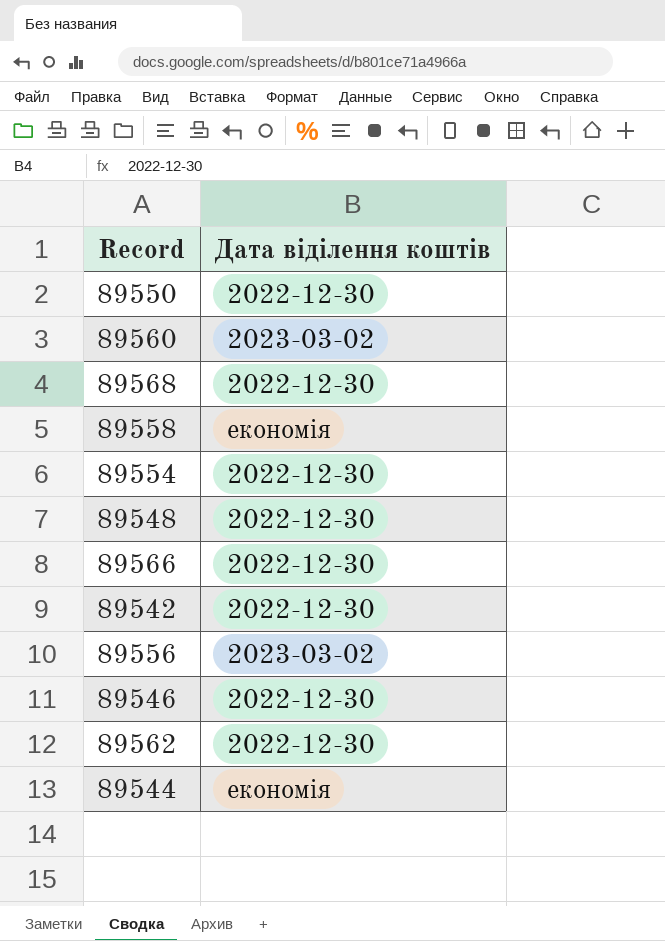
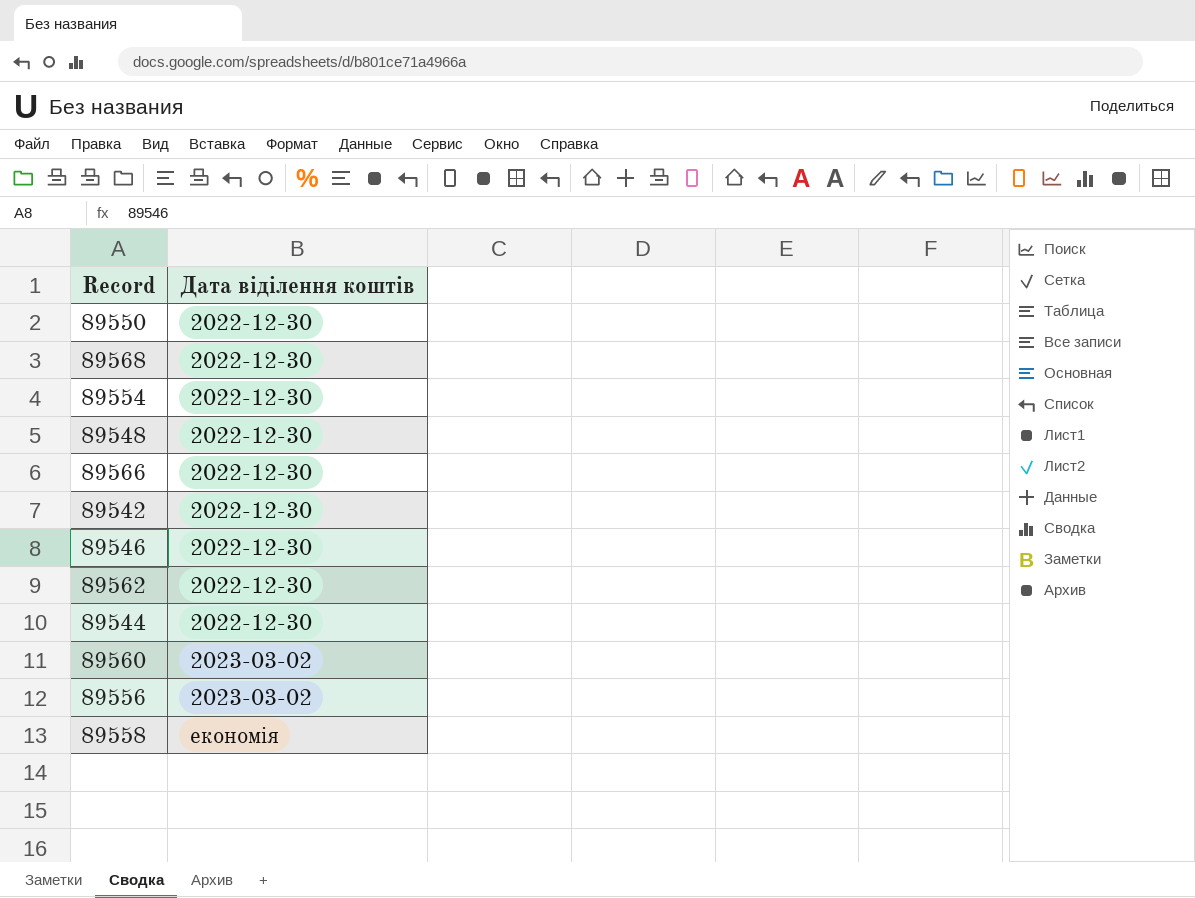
row order: none -> Дата віділення коштів ascending
89544 | Дата віділення коштів: економія -> 2022-12-30

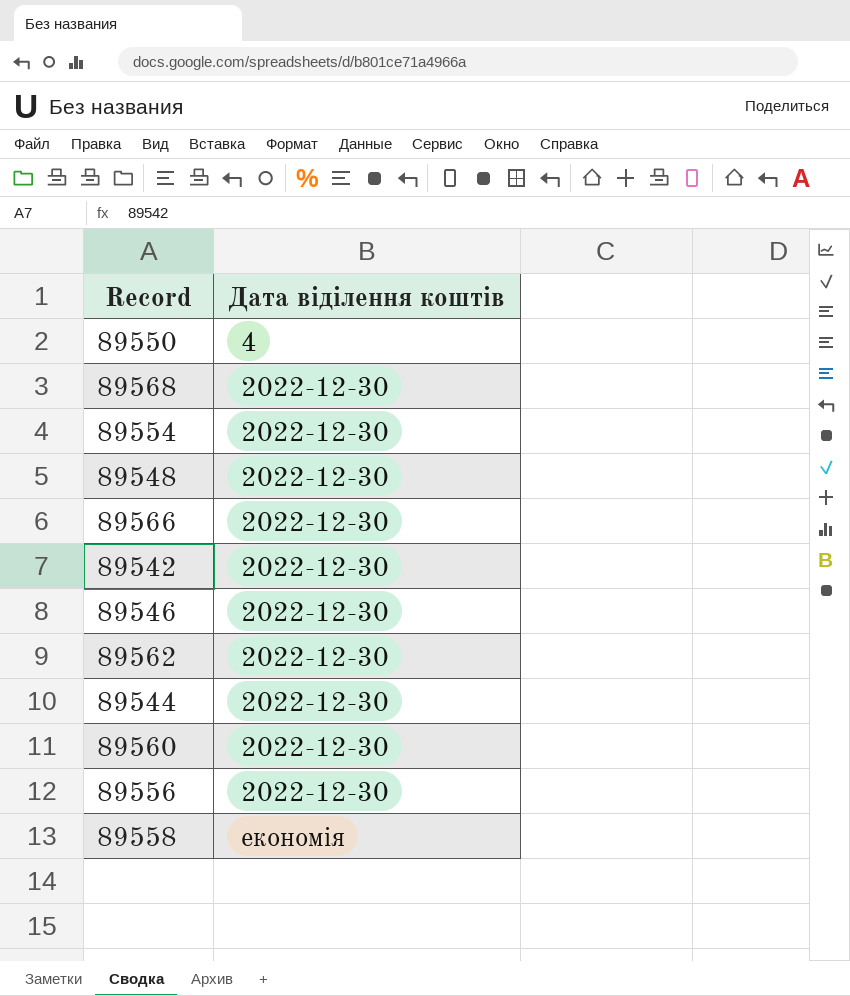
89550 | Дата віділення коштів: 2022-12-30 -> 4
89560 | Дата віділення коштів: 2023-03-02 -> 2022-12-30
89556 | Дата віділення коштів: 2023-03-02 -> 2022-12-30

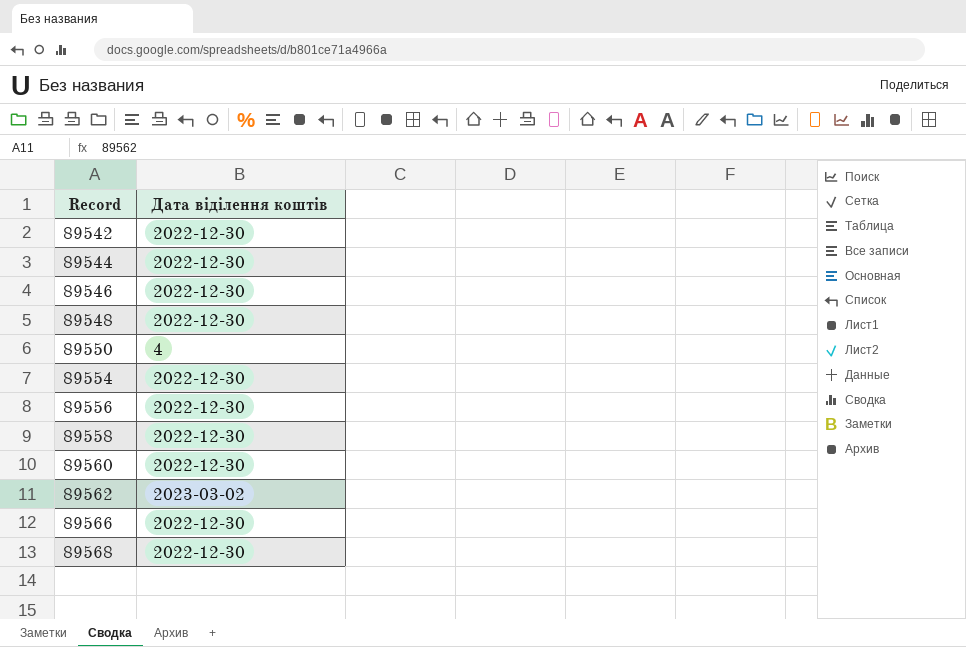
row order: Дата віділення коштів ascending -> Record ascending
89558 | Дата віділення коштів: економія -> 2022-12-30
89562 | Дата віділення коштів: 2022-12-30 -> 2023-03-02

